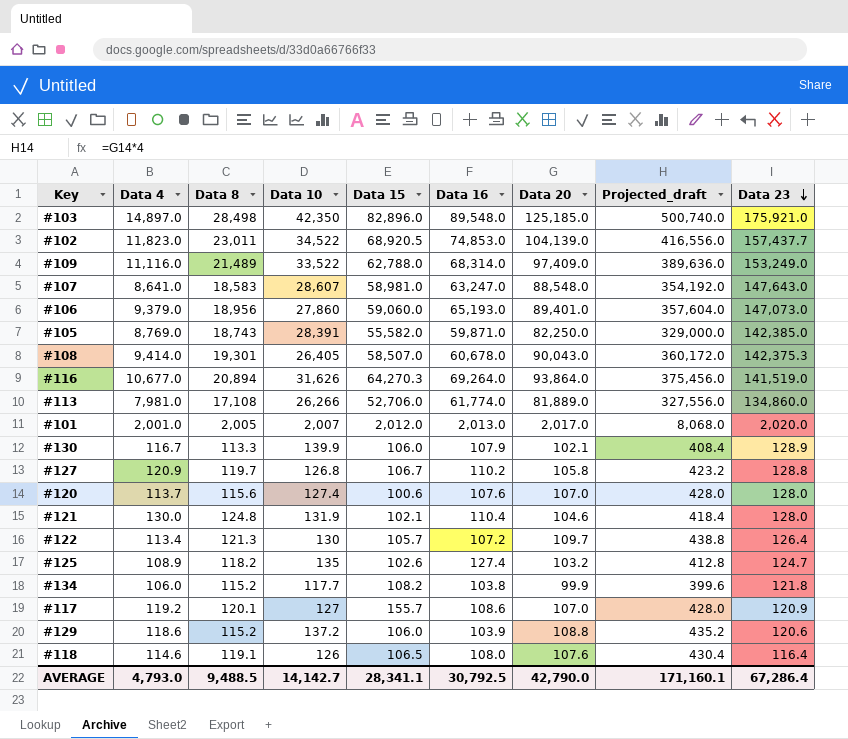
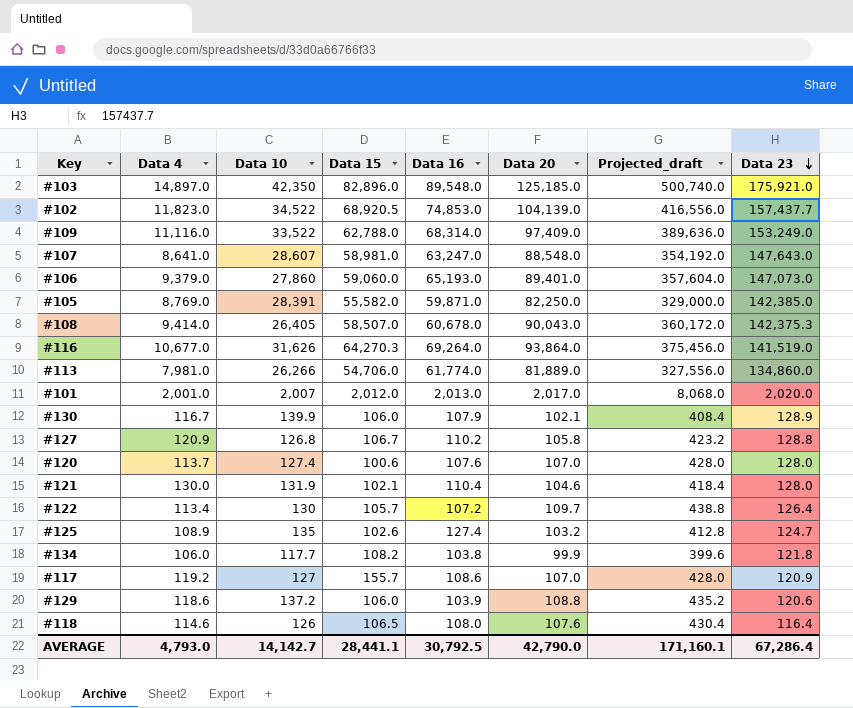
column Data 8 | position: 3 -> none
#113 | Data 15: 52,706.0 -> 54,706.0
AVERAGE | Data 15: 28,341.1 -> 28,441.1

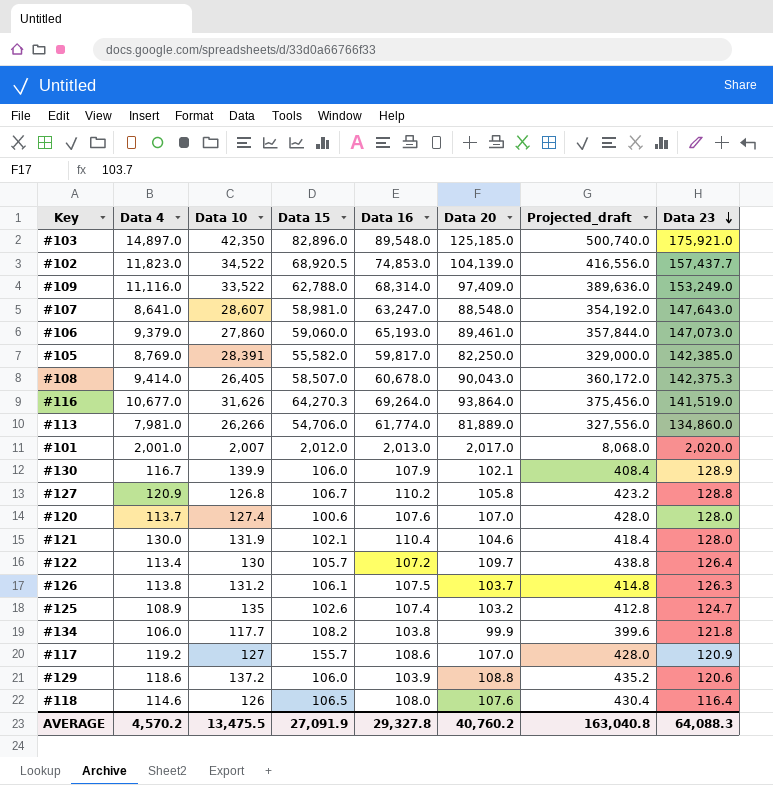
#106 | Data 20: 89,401.0 -> 89,461.0
#106 | Projected_draft: 357,604.0 -> 357,844.0
#105 | Data 16: 59,871.0 -> 59,817.0
row #126: none -> 113.8 | 131.2 | 106.1 | 107.5 | 103.7 | 414.8 | 126.3
#125 | Data 16: 127.4 -> 107.4
AVERAGE | Data 4: 4,793.0 -> 4,570.2
AVERAGE | Data 10: 14,142.7 -> 13,475.5
AVERAGE | Data 15: 28,441.1 -> 27,091.9
AVERAGE | Data 16: 30,792.5 -> 29,327.8
AVERAGE | Data 20: 42,790.0 -> 40,760.2
AVERAGE | Projected_draft: 171,160.1 -> 163,040.8
AVERAGE | Data 23: 67,286.4 -> 64,088.3

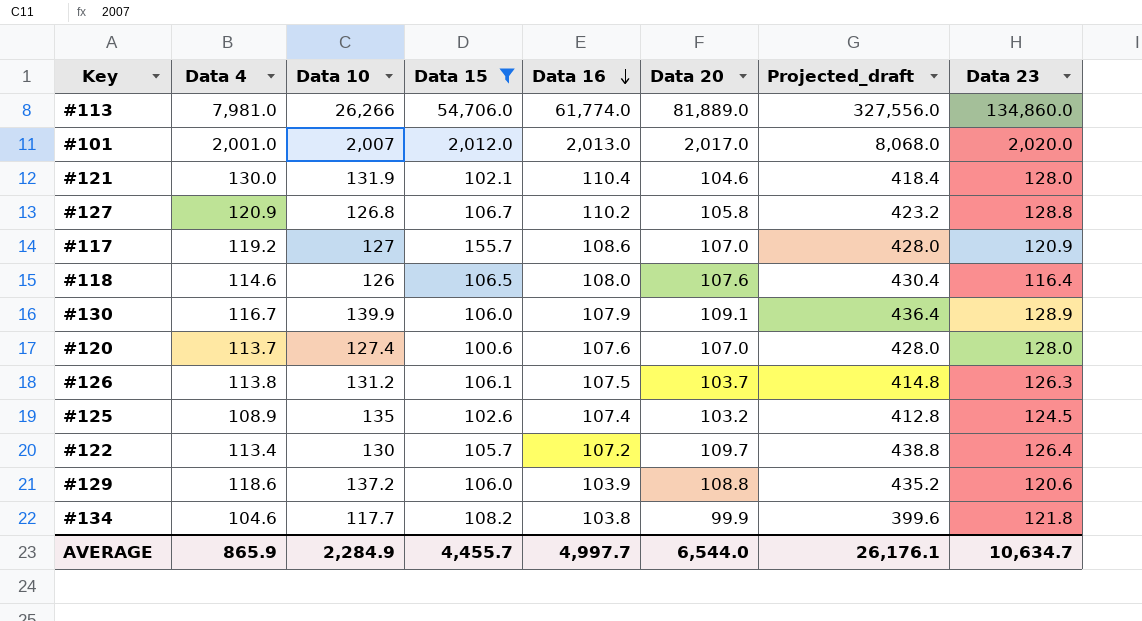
filter: none -> Data 15 <= 54,706.0
row order: Data 23 descending -> Data 16 descending
#130 | Data 20: 102.1 -> 109.1
#130 | Projected_draft: 408.4 -> 436.4
#125 | Data 23: 124.7 -> 124.5
#134 | Data 4: 106.0 -> 104.6
AVERAGE | Data 4: 4,570.2 -> 865.9
AVERAGE | Data 10: 13,475.5 -> 2,284.9
AVERAGE | Data 15: 27,091.9 -> 4,455.7
AVERAGE | Data 16: 29,327.8 -> 4,997.7
AVERAGE | Data 20: 40,760.2 -> 6,544.0
AVERAGE | Projected_draft: 163,040.8 -> 26,176.1
AVERAGE | Data 23: 64,088.3 -> 10,634.7

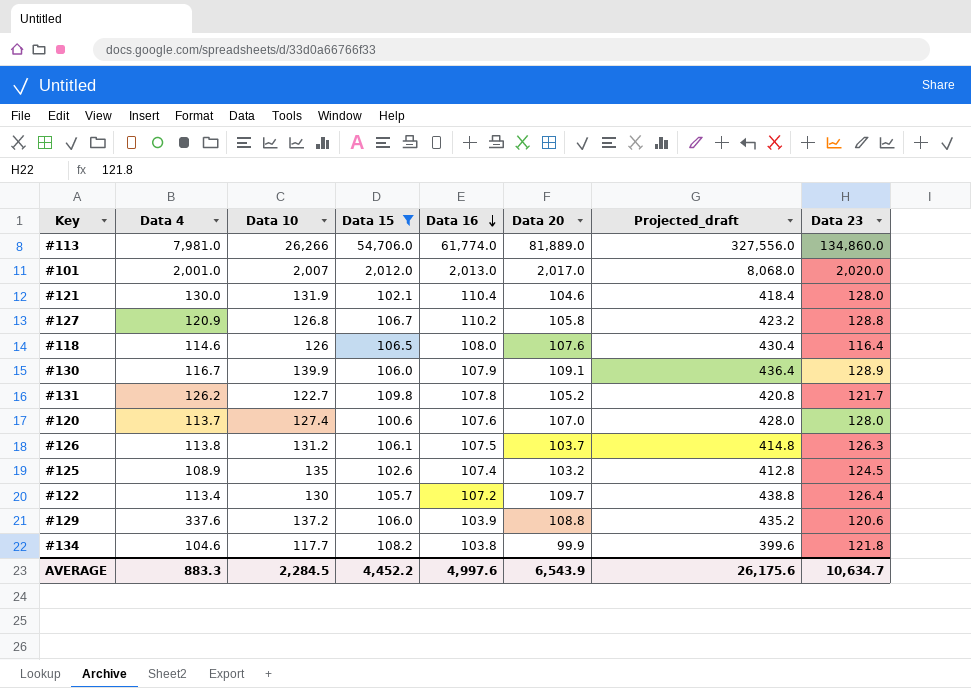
row #117: 119.2 | 127 | 155.7 | 108.6 | 107.0 | 428.0 | 120.9 -> none
row #131: none -> 126.2 | 122.7 | 109.8 | 107.8 | 105.2 | 420.8 | 121.7
#129 | Data 4: 118.6 -> 337.6
AVERAGE | Data 4: 865.9 -> 883.3
AVERAGE | Data 10: 2,284.9 -> 2,284.5
AVERAGE | Data 15: 4,455.7 -> 4,452.2
AVERAGE | Data 16: 4,997.7 -> 4,997.6
AVERAGE | Data 20: 6,544.0 -> 6,543.9
AVERAGE | Projected_draft: 26,176.1 -> 26,175.6

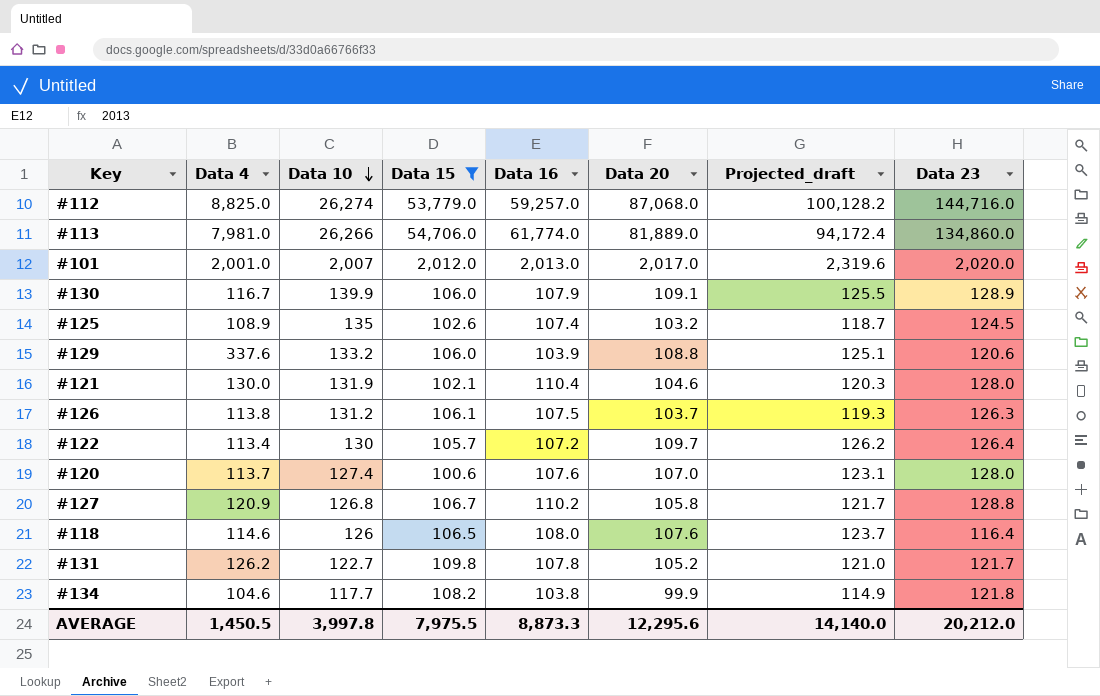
row order: Data 16 descending -> Data 10 descending
column Projected_draft | formula: [Data 20] * 4 -> [Data 20] * 1.15
row #112: none -> 8,825.0 | 26,274 | 53,779.0 | 59,257.0 | 87,068.0 | 100,128.2 | 144,716.0
#129 | Data 10: 137.2 -> 133.2
AVERAGE | Data 4: 883.3 -> 1,450.5
AVERAGE | Data 10: 2,284.5 -> 3,997.8
AVERAGE | Data 15: 4,452.2 -> 7,975.5
AVERAGE | Data 16: 4,997.6 -> 8,873.3
AVERAGE | Data 20: 6,543.9 -> 12,295.6
AVERAGE | Projected_draft: 26,175.6 -> 14,140.0
AVERAGE | Data 23: 10,634.7 -> 20,212.0

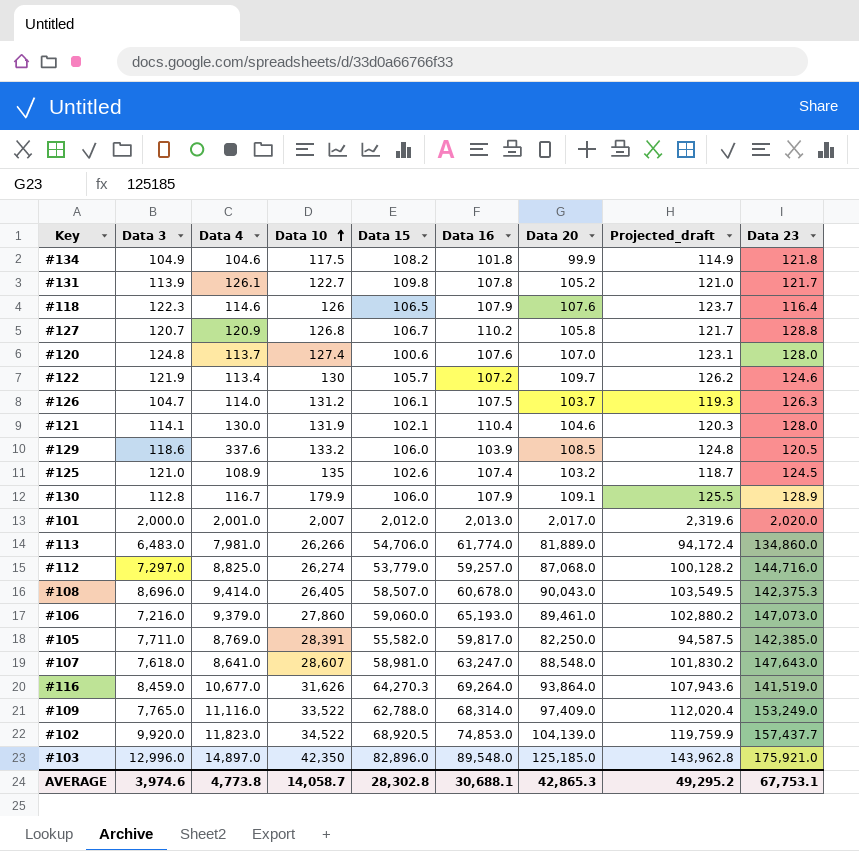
filter: Data 15 <= 54,706.0 -> none
row order: Data 10 descending -> Data 10 ascending
column Data 3 | position: none -> 2
#134 | Data 10: 117.7 -> 117.5
#134 | Data 16: 103.8 -> 101.8
#131 | Data 4: 126.2 -> 126.1
#118 | Data 16: 108.0 -> 107.9
#122 | Data 23: 126.4 -> 124.6
#126 | Data 4: 113.8 -> 114.0
#129 | Data 20: 108.8 -> 108.5
#129 | Projected_draft: 125.1 -> 124.8
#129 | Data 23: 120.6 -> 120.5
#130 | Data 10: 139.9 -> 179.9
AVERAGE | Data 4: 1,450.5 -> 4,773.8
AVERAGE | Data 10: 3,997.8 -> 14,058.7
AVERAGE | Data 15: 7,975.5 -> 28,302.8
AVERAGE | Data 16: 8,873.3 -> 30,688.1
AVERAGE | Data 20: 12,295.6 -> 42,865.3
AVERAGE | Projected_draft: 14,140.0 -> 49,295.2
AVERAGE | Data 23: 20,212.0 -> 67,753.1

